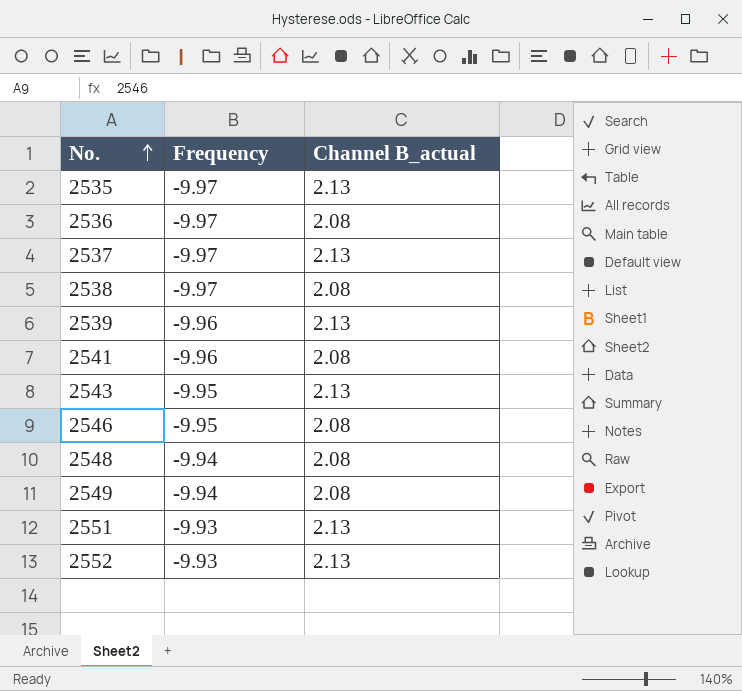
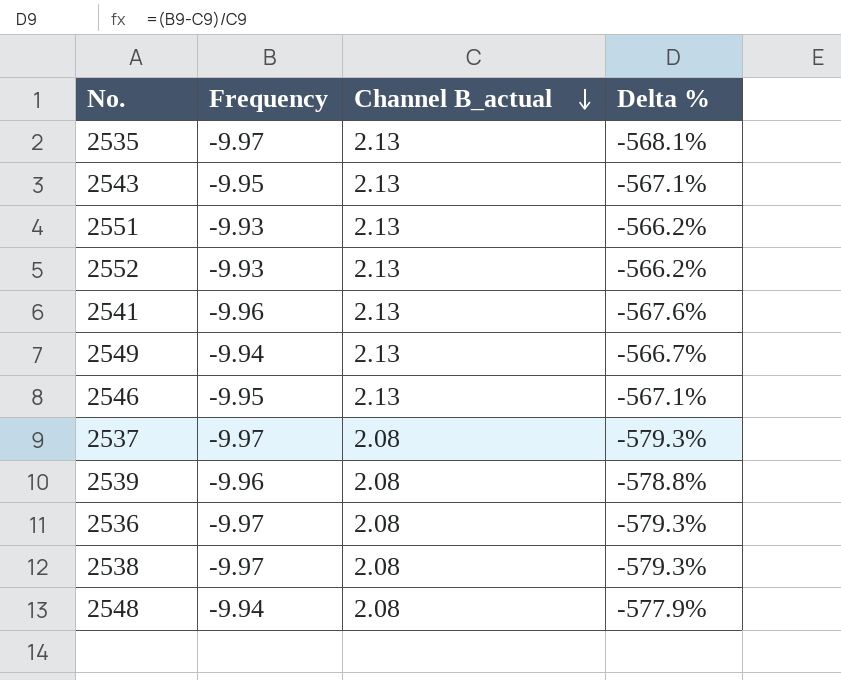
row order: No. ascending -> Channel B_actual descending
column Delta % | formula: none -> ([Frequency] - [Channel B_actual]) / [Channel B_actual]
2541 | Channel B_actual: 2.08 -> 2.13
2549 | Channel B_actual: 2.08 -> 2.13
2546 | Channel B_actual: 2.08 -> 2.13
2537 | Channel B_actual: 2.13 -> 2.08
2539 | Channel B_actual: 2.13 -> 2.08

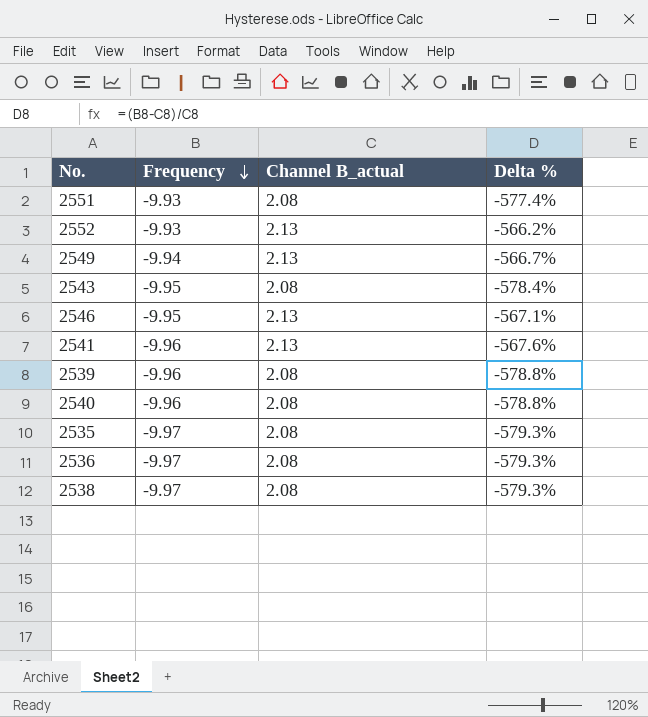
row order: Channel B_actual descending -> Frequency descending
row 2537: -9.97 | 2.08 | -579.3% -> none
row 2548: -9.94 | 2.08 | -577.9% -> none
2551 | Channel B_actual: 2.13 -> 2.08
2551 | Delta %: -566.2% -> -577.4%
2543 | Channel B_actual: 2.13 -> 2.08
2543 | Delta %: -567.1% -> -578.4%
row 2540: none -> -9.96 | 2.08 | -578.8%
2535 | Channel B_actual: 2.13 -> 2.08
2535 | Delta %: -568.1% -> -579.3%

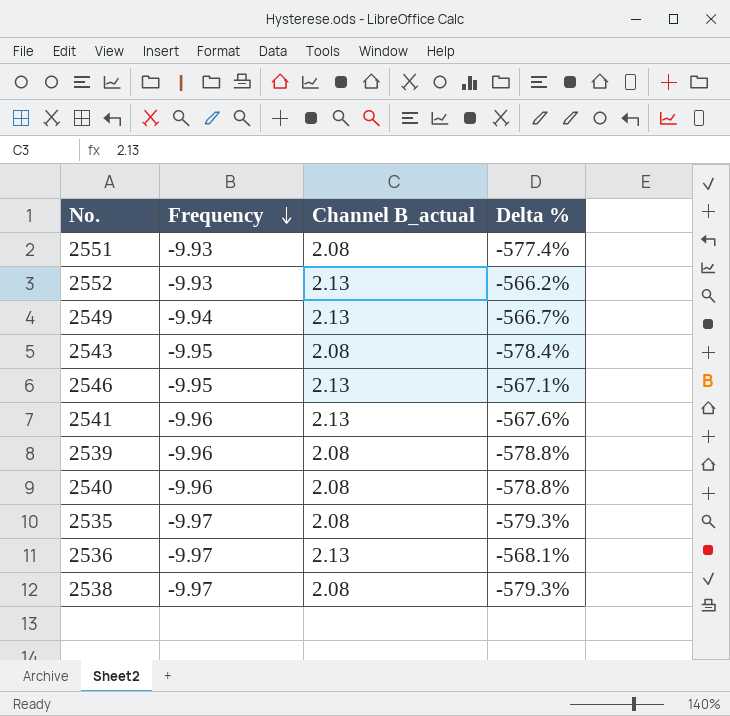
2536 | Channel B_actual: 2.08 -> 2.13
2536 | Delta %: -579.3% -> -568.1%

